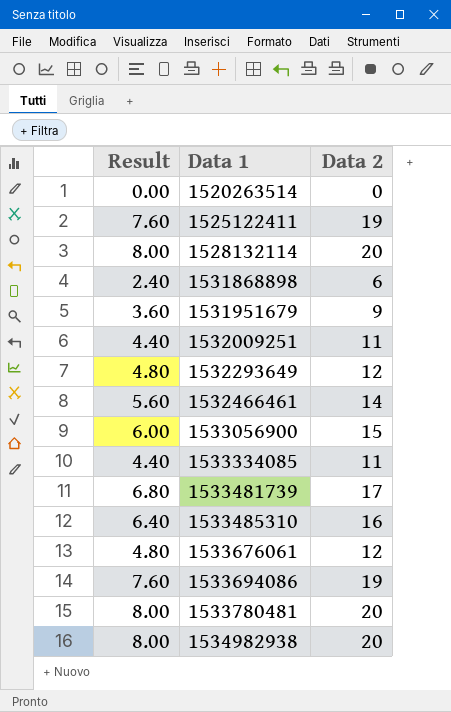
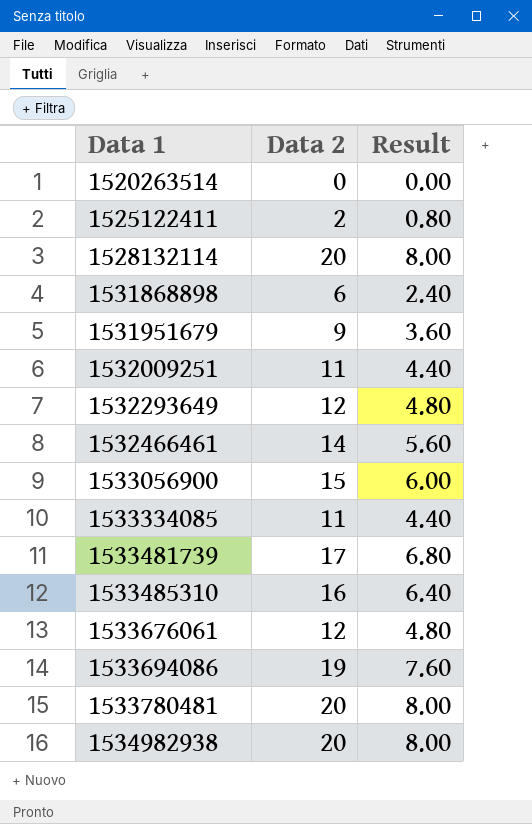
column Result | position: 1 -> 3
1525122411 | Data 2: 19 -> 2
1525122411 | Result: 7.60 -> 0.80

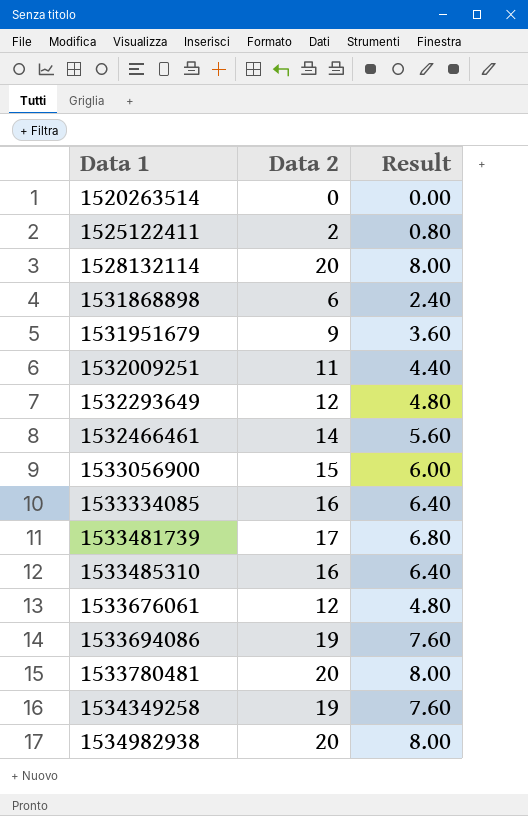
1533334085 | Data 2: 11 -> 16
1533334085 | Result: 4.40 -> 6.40
row 1534349258: none -> 19 | 7.60

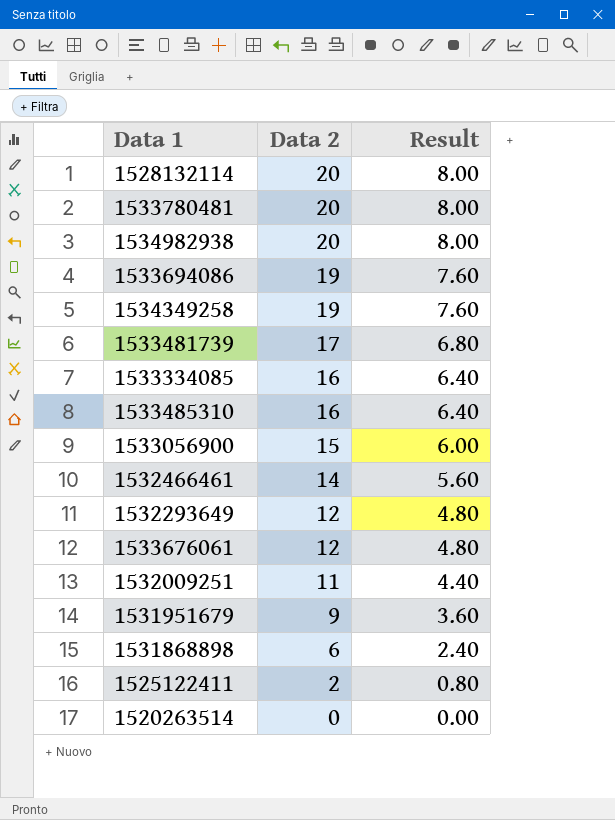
row order: Data 1 ascending -> Data 2 descending

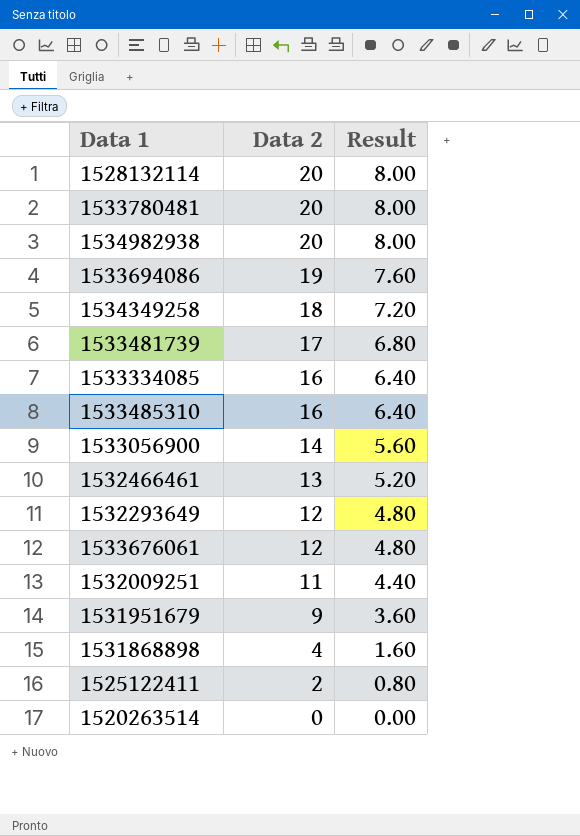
1534349258 | Data 2: 19 -> 18
1534349258 | Result: 7.60 -> 7.20
1533056900 | Data 2: 15 -> 14
1533056900 | Result: 6.00 -> 5.60
1532466461 | Data 2: 14 -> 13
1532466461 | Result: 5.60 -> 5.20
1531868898 | Data 2: 6 -> 4
1531868898 | Result: 2.40 -> 1.60

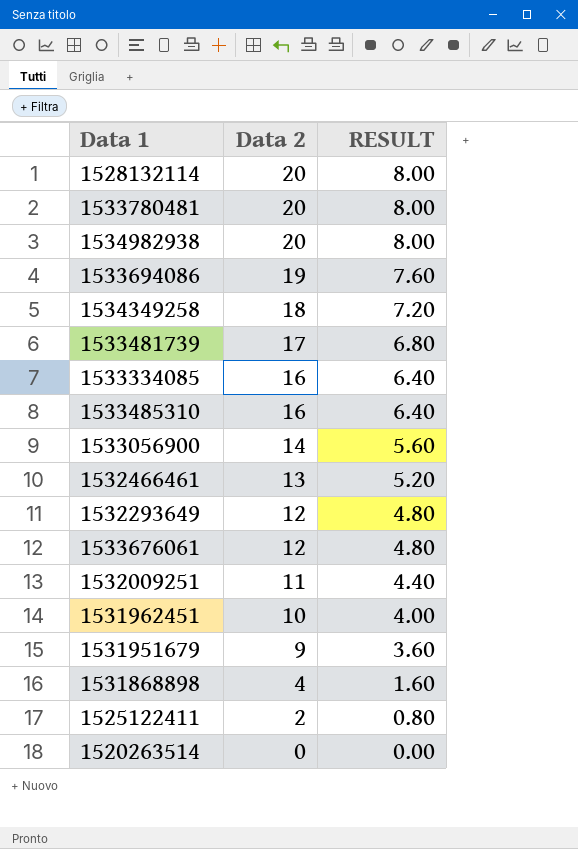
column name: Result -> RESULT
row 1531962451: none -> 10 | 4.00

